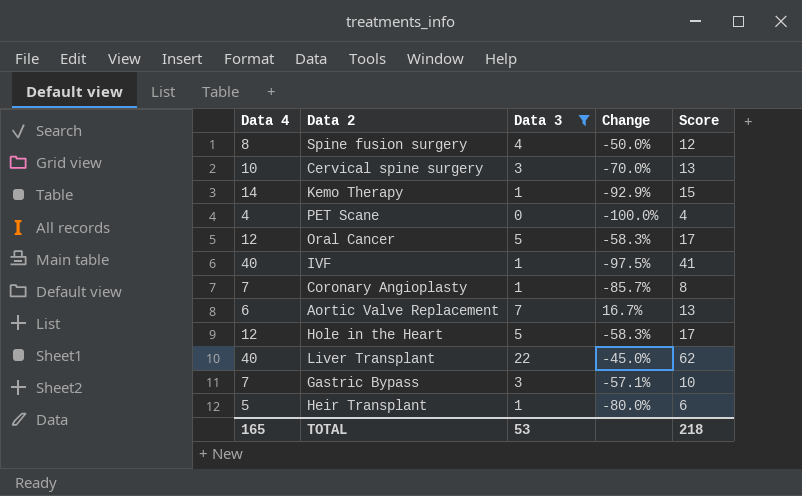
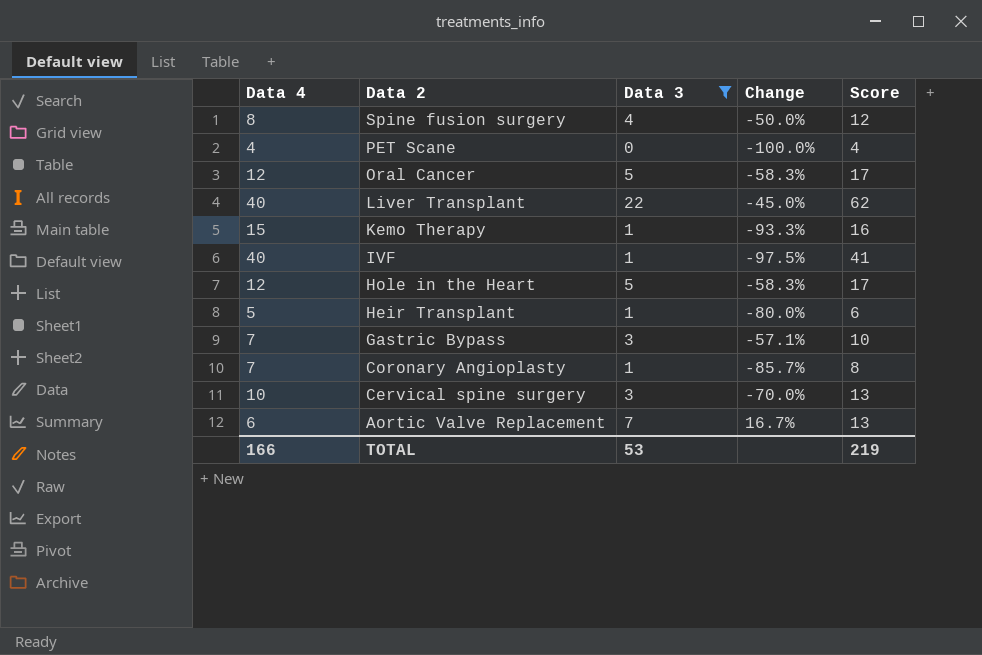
row order: none -> Data 2 descending
Kemo Therapy | Data 4: 14 -> 15
Kemo Therapy | Change: -92.9% -> -93.3%
Kemo Therapy | Score: 15 -> 16
TOTAL | Data 4: 165 -> 166
TOTAL | Score: 218 -> 219

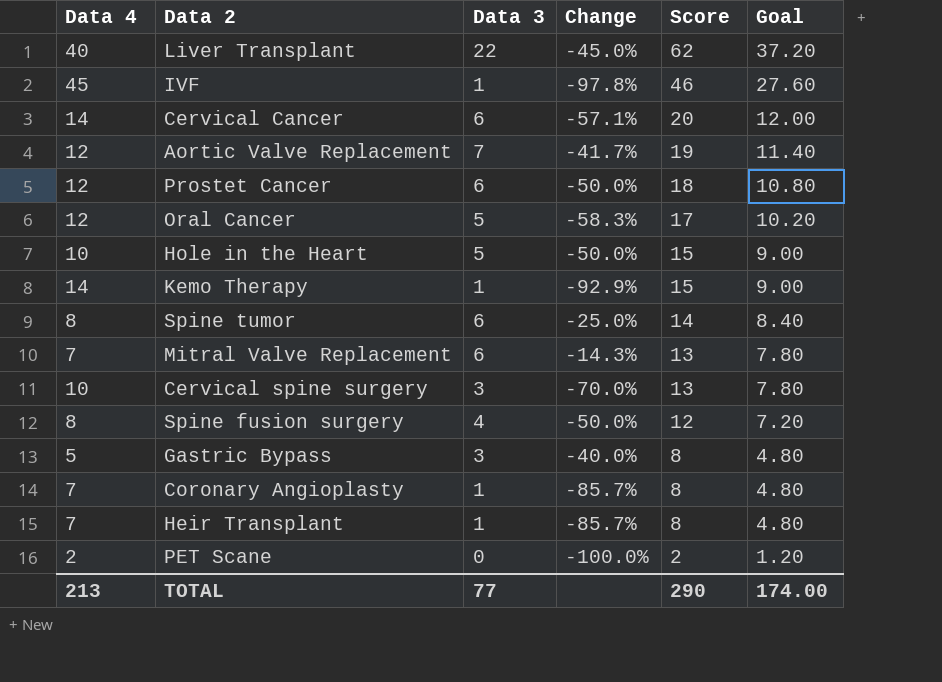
filter: Data 3 != 6 -> none
row order: Data 2 descending -> Score descending
column Goal | formula: none -> [Score] * 0.6
IVF | Data 4: 40 -> 45
IVF | Change: -97.5% -> -97.8%
IVF | Score: 41 -> 46
Aortic Valve Replacement | Data 4: 6 -> 12
Aortic Valve Replacement | Change: 16.7% -> -41.7%
Aortic Valve Replacement | Score: 13 -> 19
Hole in the Heart | Data 4: 12 -> 10
Hole in the Heart | Change: -58.3% -> -50.0%
Hole in the Heart | Score: 17 -> 15
Kemo Therapy | Data 4: 15 -> 14
Kemo Therapy | Change: -93.3% -> -92.9%
Kemo Therapy | Score: 16 -> 15
Gastric Bypass | Data 4: 7 -> 5
Gastric Bypass | Change: -57.1% -> -40.0%
Gastric Bypass | Score: 10 -> 8
Heir Transplant | Data 4: 5 -> 7
Heir Transplant | Change: -80.0% -> -85.7%
Heir Transplant | Score: 6 -> 8
PET Scane | Data 4: 4 -> 2
PET Scane | Score: 4 -> 2
TOTAL | Data 4: 166 -> 213
TOTAL | Data 3: 53 -> 77
TOTAL | Score: 219 -> 290

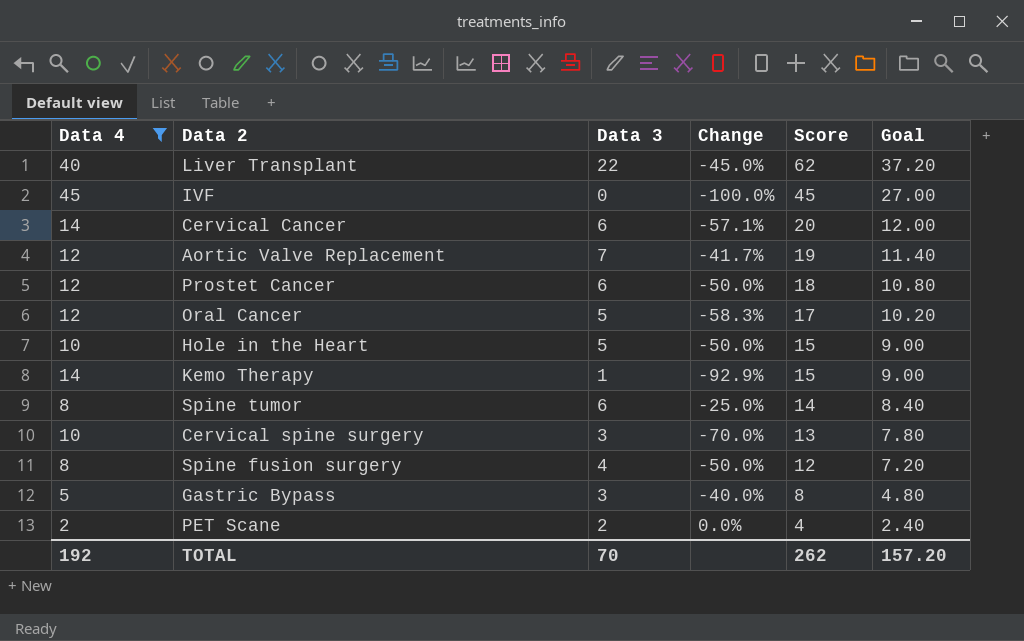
filter: none -> Data 4 != 7
IVF | Data 3: 1 -> 0
IVF | Change: -97.8% -> -100.0%
IVF | Score: 46 -> 45
IVF | Goal: 27.60 -> 27.00
PET Scane | Data 3: 0 -> 2
PET Scane | Change: -100.0% -> 0.0%
PET Scane | Score: 2 -> 4
PET Scane | Goal: 1.20 -> 2.40
TOTAL | Data 4: 213 -> 192
TOTAL | Data 3: 77 -> 70
TOTAL | Score: 290 -> 262
TOTAL | Goal: 174.00 -> 157.20

